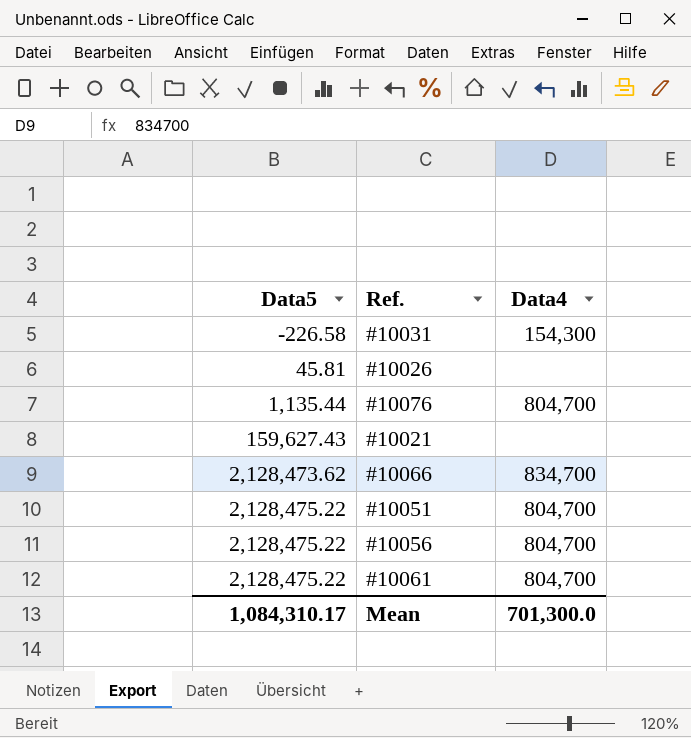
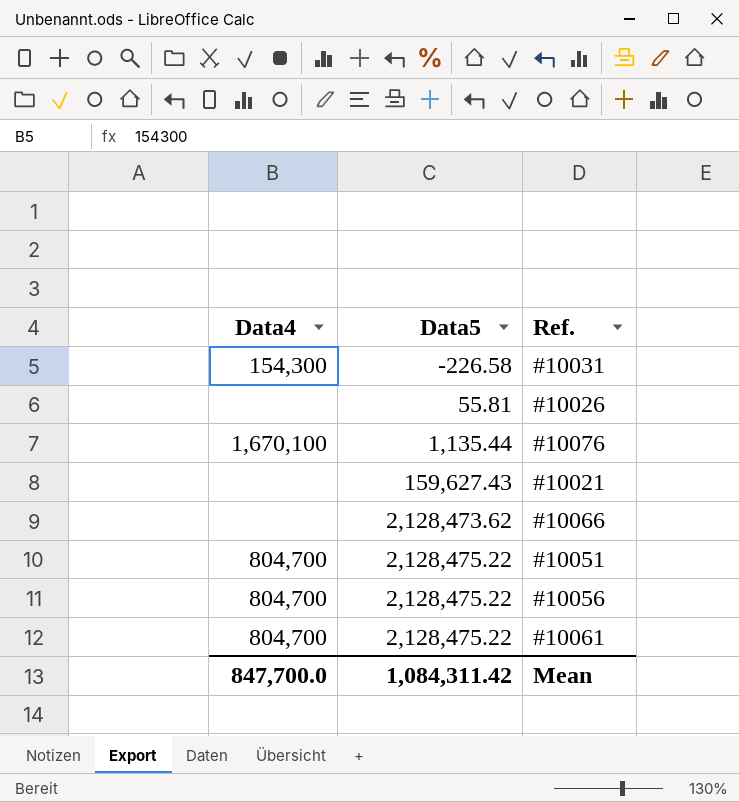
column Data4 | position: 3 -> 1
#10026 | Data5: 45.81 -> 55.81
#10076 | Data4: 804,700 -> 1,670,100
#10066 | Data4: 834,700 -> none
Mean | Data4: 701,300.0 -> 847,700.0
Mean | Data5: 1,084,310.17 -> 1,084,311.42

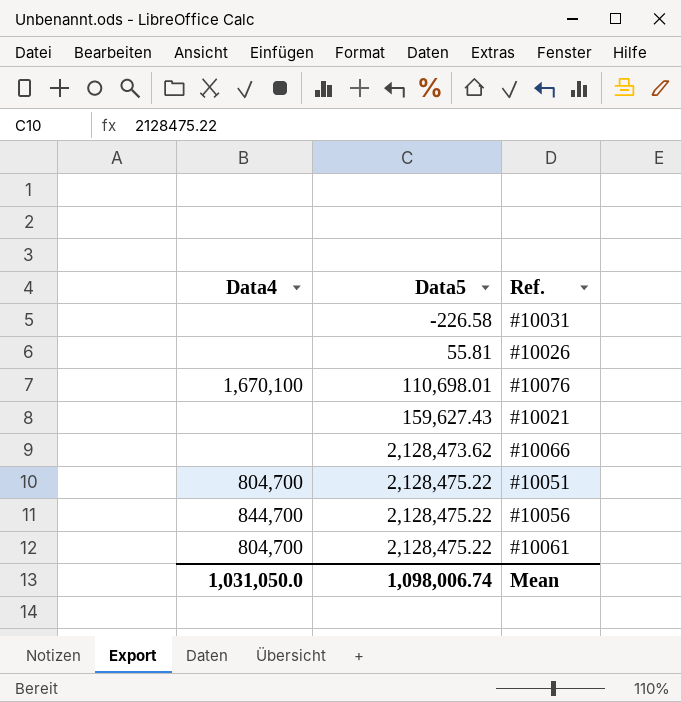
#10031 | Data4: 154,300 -> none
#10076 | Data5: 1,135.44 -> 110,698.01
#10056 | Data4: 804,700 -> 844,700
Mean | Data4: 847,700.0 -> 1,031,050.0
Mean | Data5: 1,084,311.42 -> 1,098,006.74

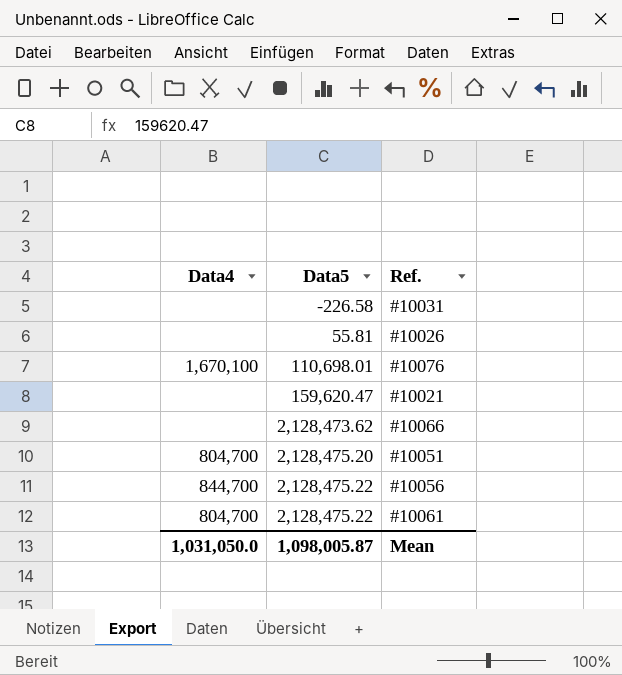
#10021 | Data5: 159,627.43 -> 159,620.47
#10051 | Data5: 2,128,475.22 -> 2,128,475.20
Mean | Data5: 1,098,006.74 -> 1,098,005.87

